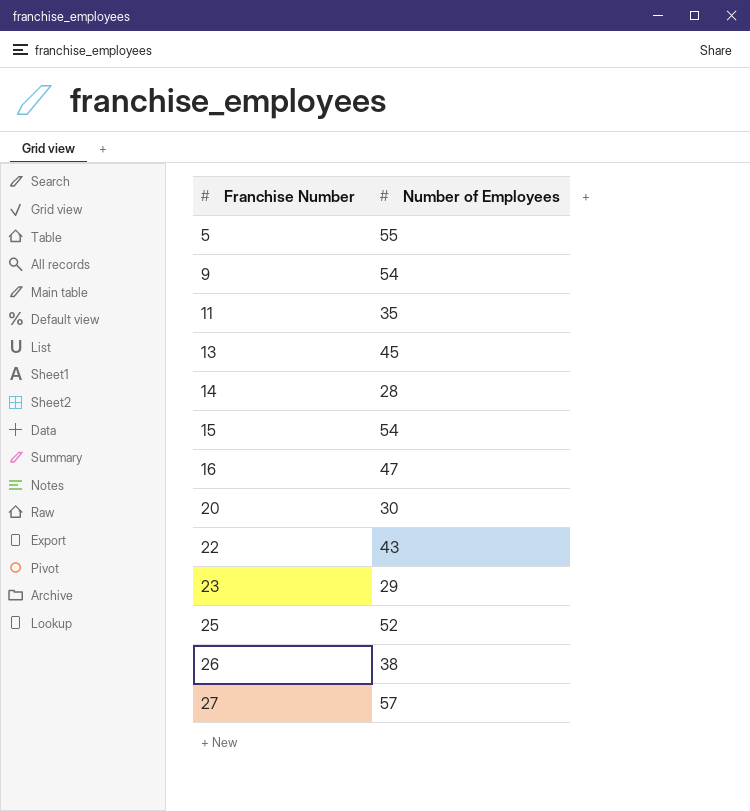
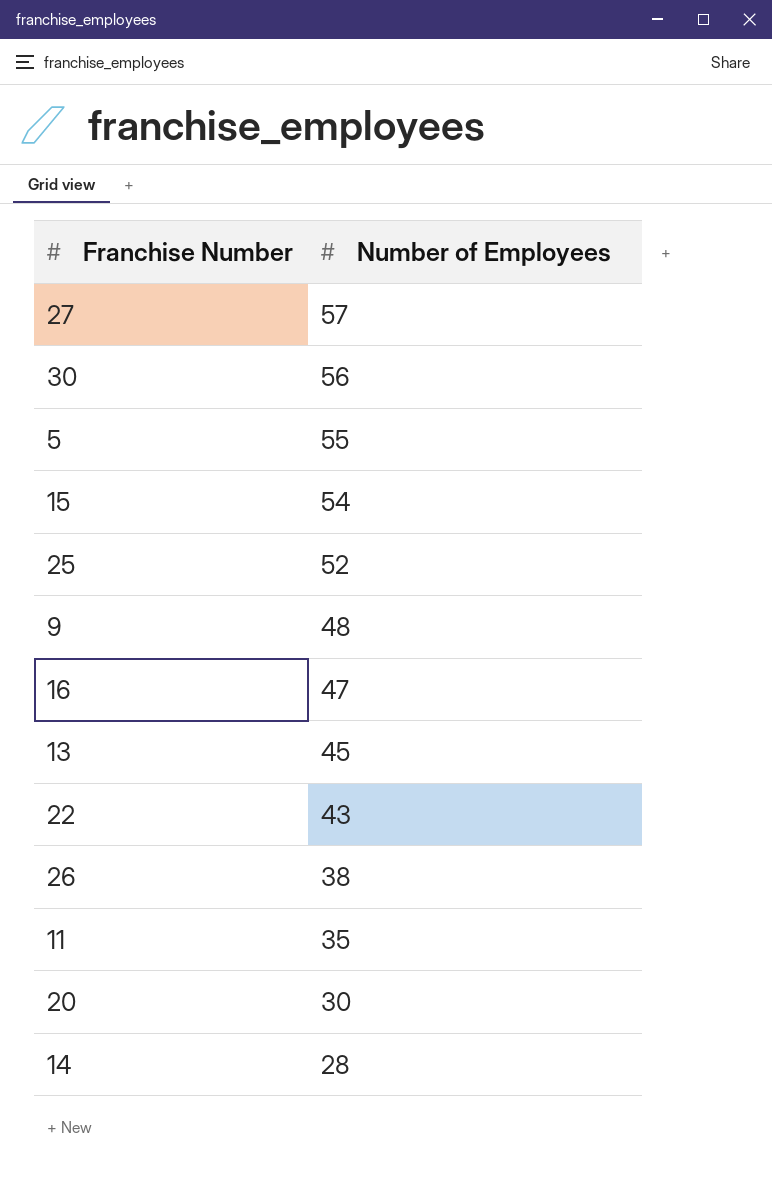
row order: Franchise Number ascending -> Number of Employees descending
row 23: 29 -> none
row 30: none -> 56
9 | Number of Employees: 54 -> 48

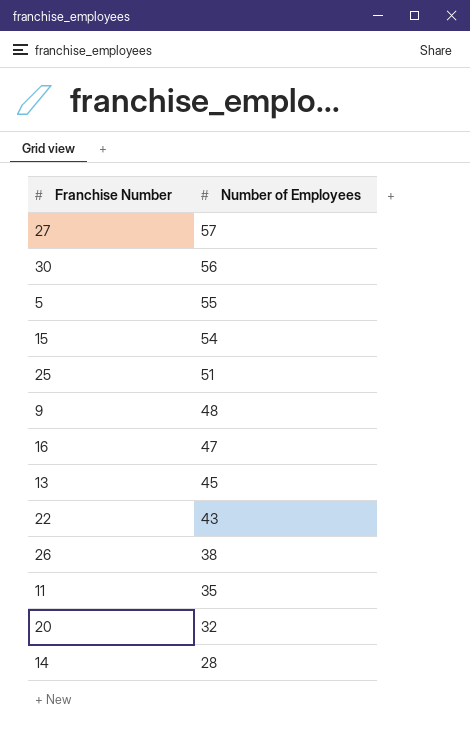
25 | Number of Employees: 52 -> 51
20 | Number of Employees: 30 -> 32

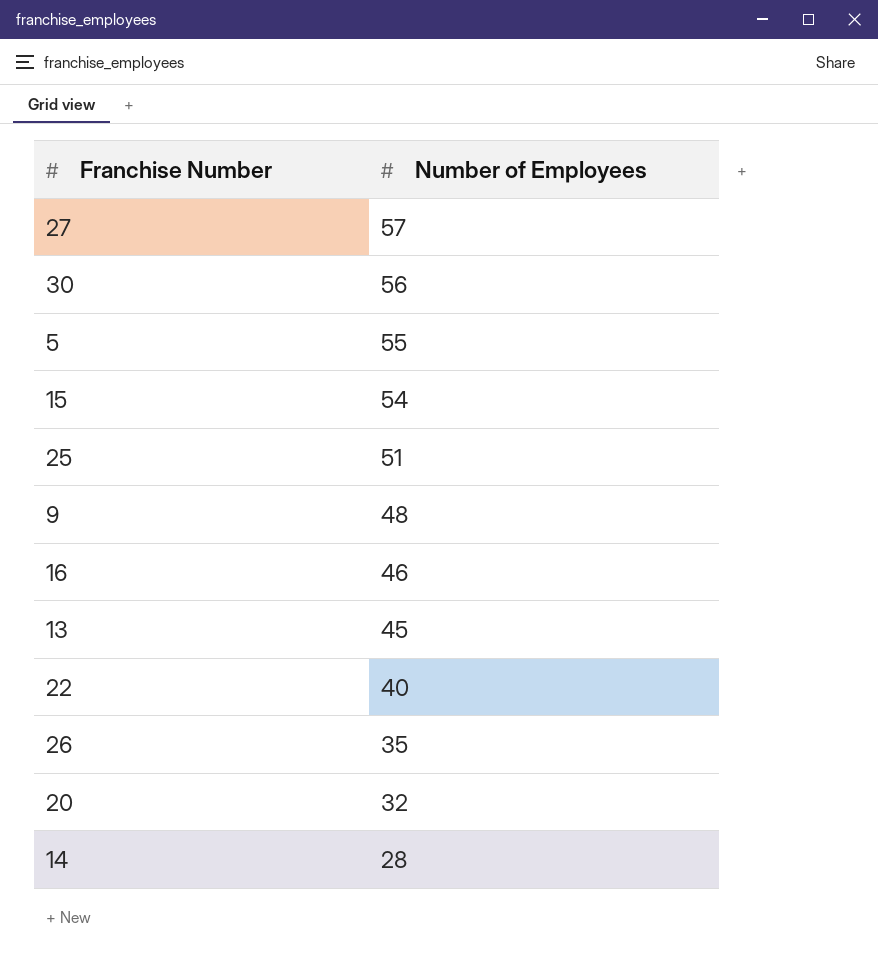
row 11: 35 -> none
16 | Number of Employees: 47 -> 46
22 | Number of Employees: 43 -> 40
26 | Number of Employees: 38 -> 35

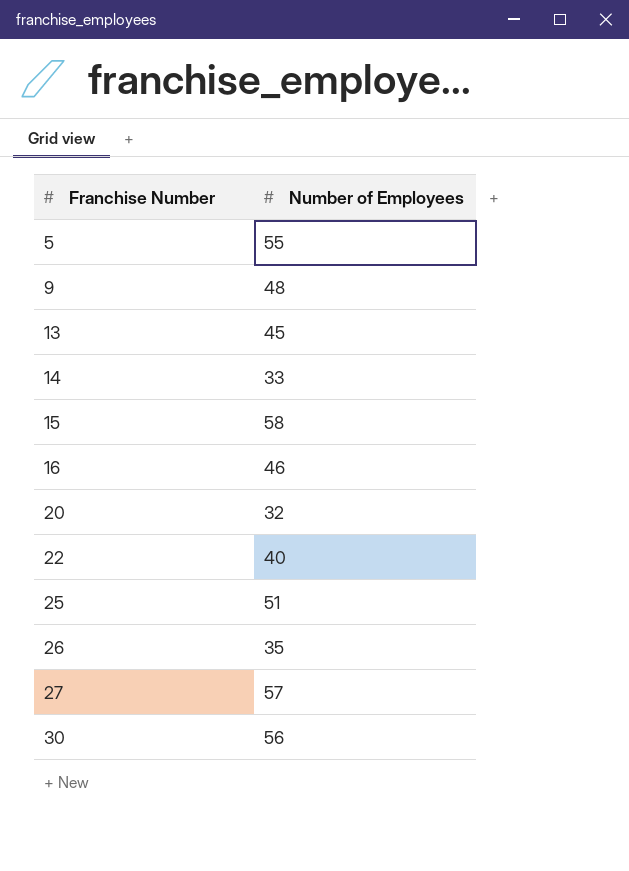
row order: Number of Employees descending -> Franchise Number ascending
14 | Number of Employees: 28 -> 33
15 | Number of Employees: 54 -> 58

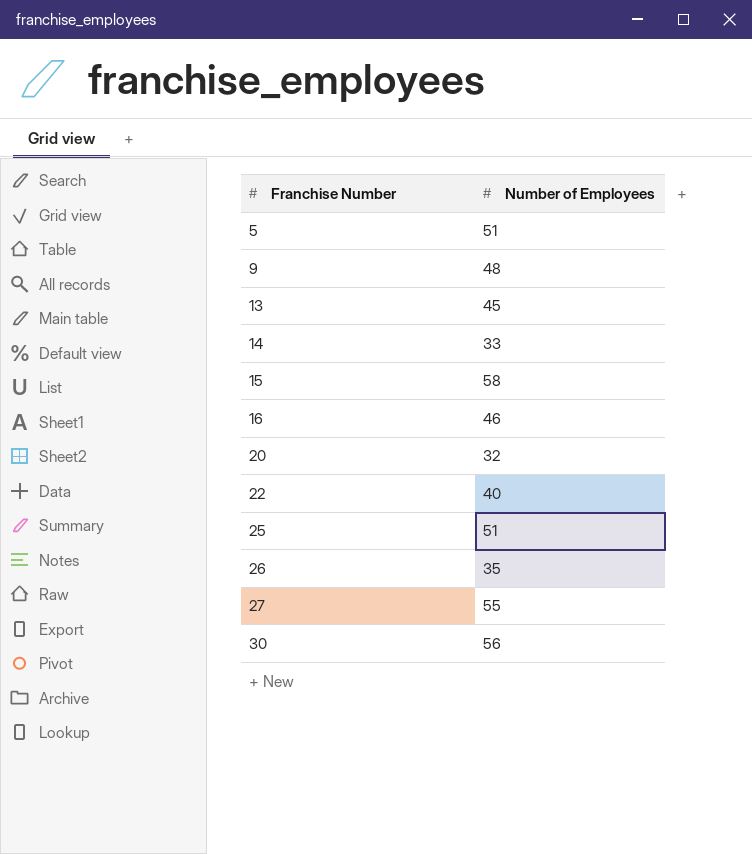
5 | Number of Employees: 55 -> 51
27 | Number of Employees: 57 -> 55

